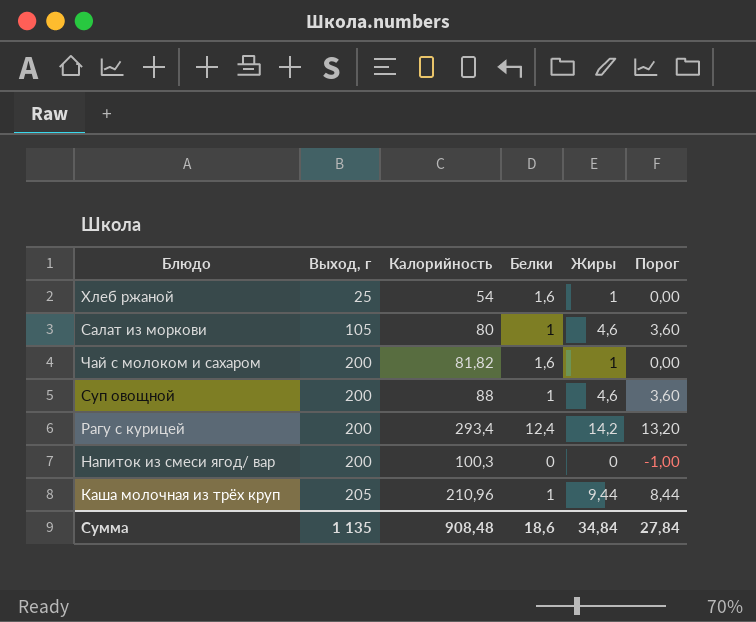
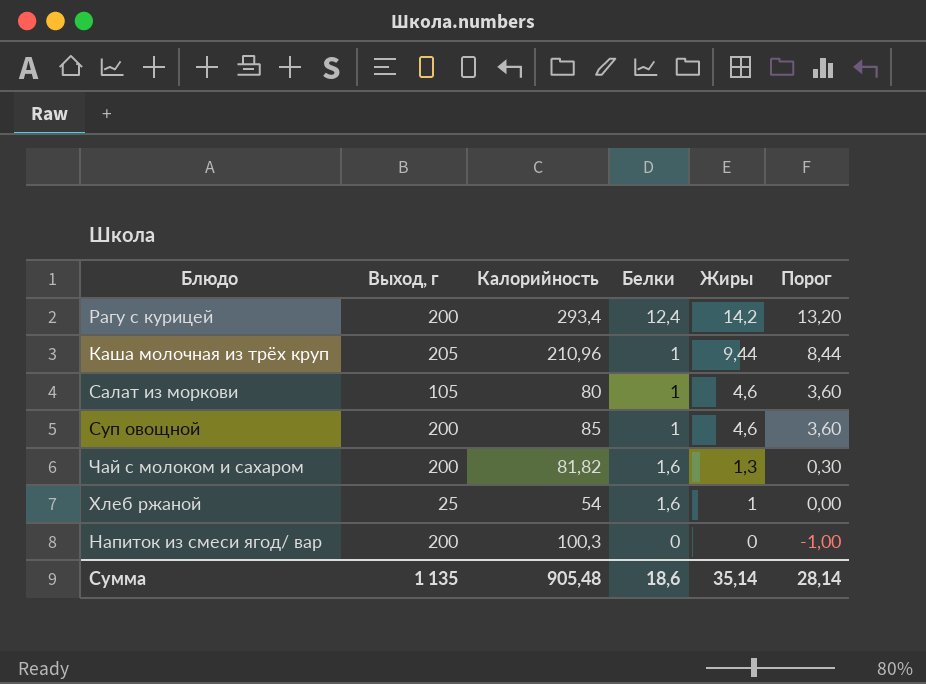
row order: Выход, г ascending -> Жиры descending
Суп овощной | Калорийность: 88 -> 85
Чай с молоком и сахаром | Жиры: 1 -> 1,3
Чай с молоком и сахаром | Порог: 0,00 -> 0,30
Сумма | Калорийность: 908,48 -> 905,48
Сумма | Жиры: 34,84 -> 35,14
Сумма | Порог: 27,84 -> 28,14

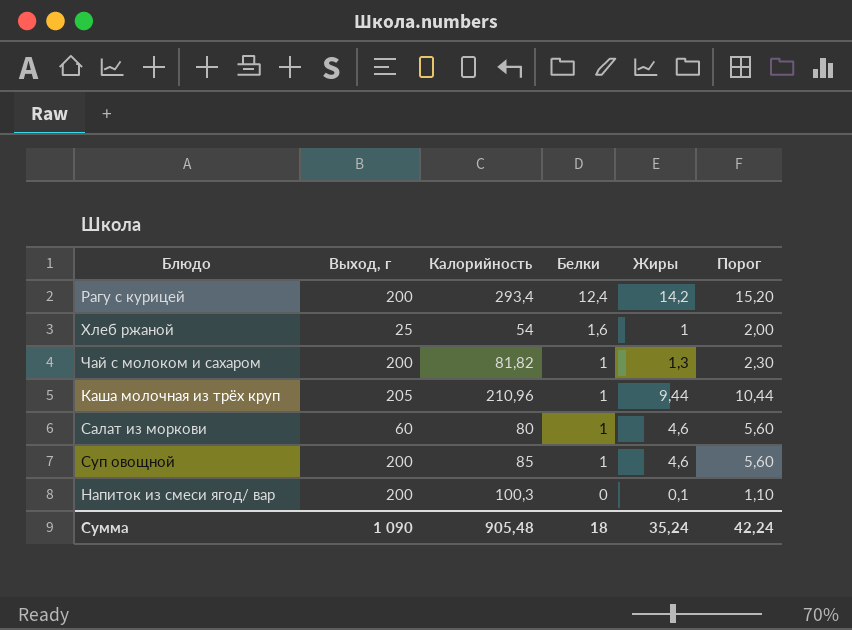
row order: Жиры descending -> Белки descending
column Порог | formula: [Жиры] - 1 -> [Жиры] + 1
Чай с молоком и сахаром | Белки: 1,6 -> 1
Салат из моркови | Выход, г: 105 -> 60
Напиток из смеси ягод/ вар | Жиры: 0 -> 0,1
Сумма | Выход, г: 1 135 -> 1 090
Сумма | Белки: 18,6 -> 18
Сумма | Жиры: 35,14 -> 35,24
Сумма | Порог: 28,14 -> 42,24

